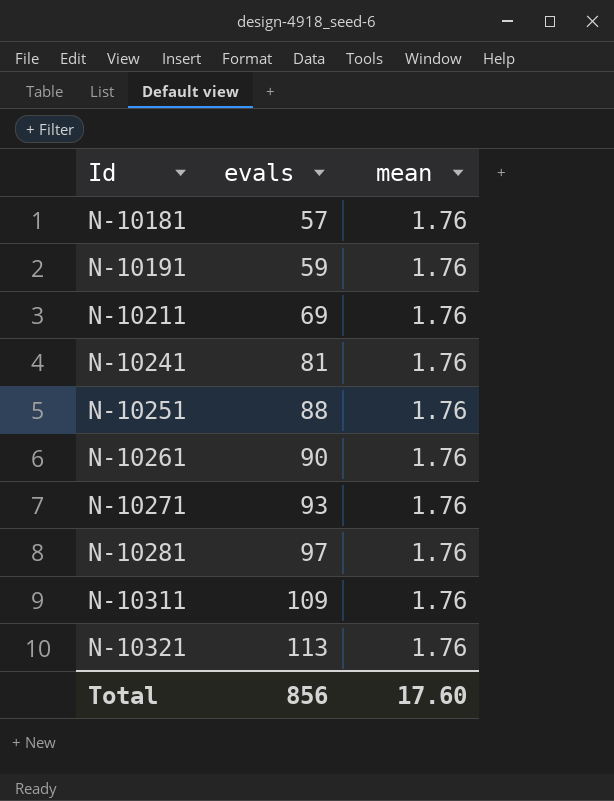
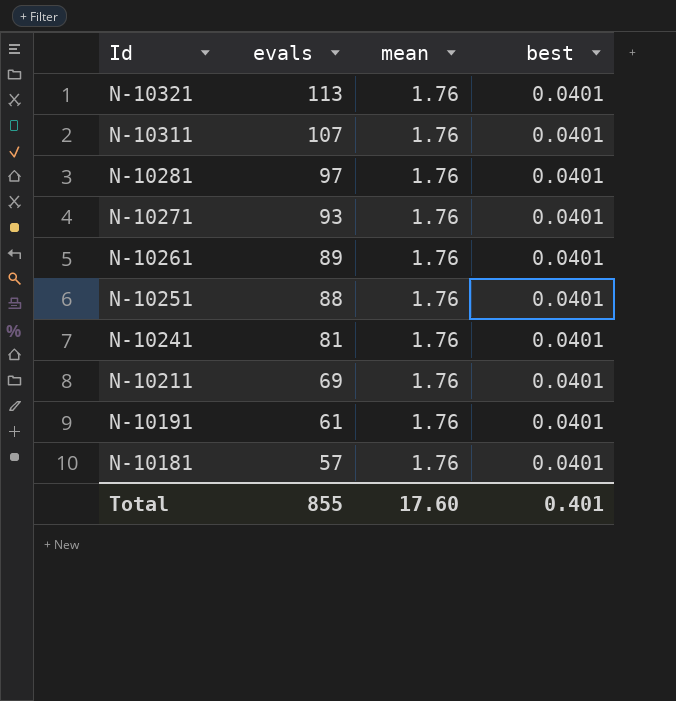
row order: Id ascending -> Id descending
column best | position: none -> 4
N-10311 | evals: 109 -> 107
N-10261 | evals: 90 -> 89
N-10191 | evals: 59 -> 61
Total | evals: 856 -> 855

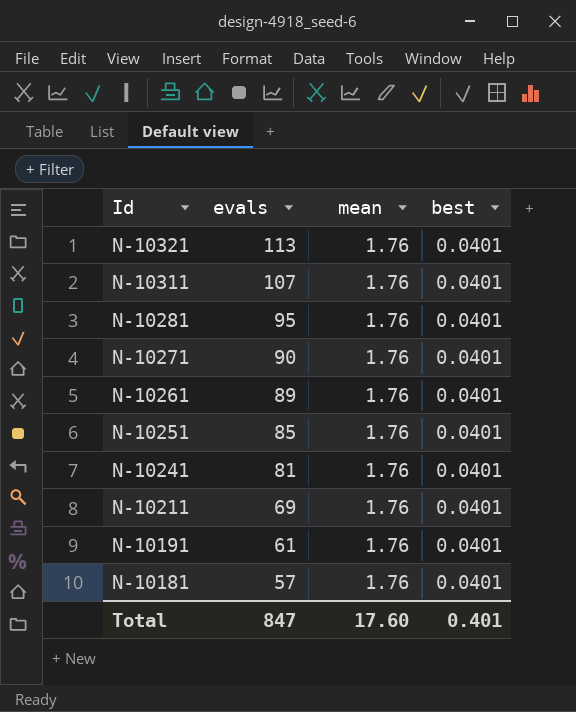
N-10281 | evals: 97 -> 95
N-10271 | evals: 93 -> 90
N-10251 | evals: 88 -> 85
Total | evals: 855 -> 847

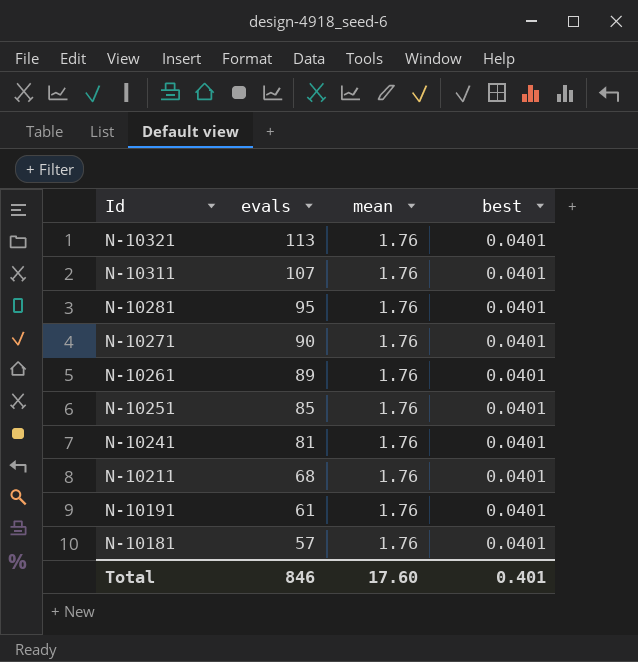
N-10211 | evals: 69 -> 68
Total | evals: 847 -> 846

